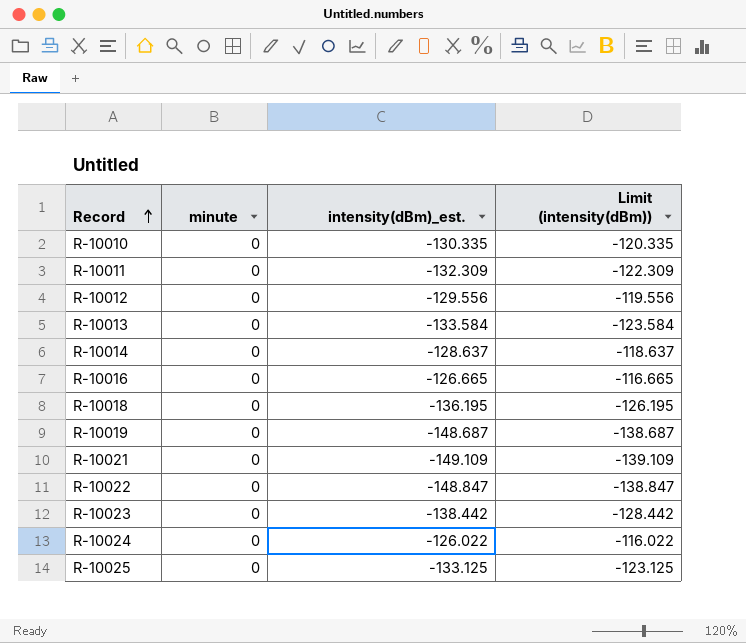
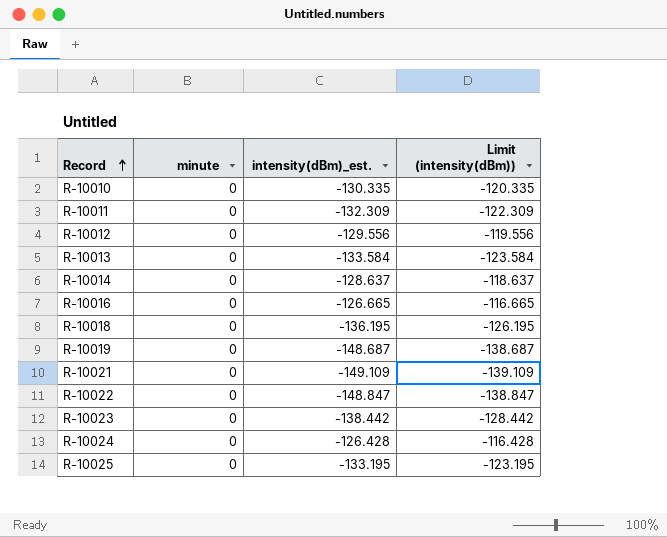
R-10024 | intensity(dBm)_est.: -126.022 -> -126.428
R-10024 | Limit (intensity(dBm)): -116.022 -> -116.428
R-10025 | intensity(dBm)_est.: -133.125 -> -133.195
R-10025 | Limit (intensity(dBm)): -123.125 -> -123.195

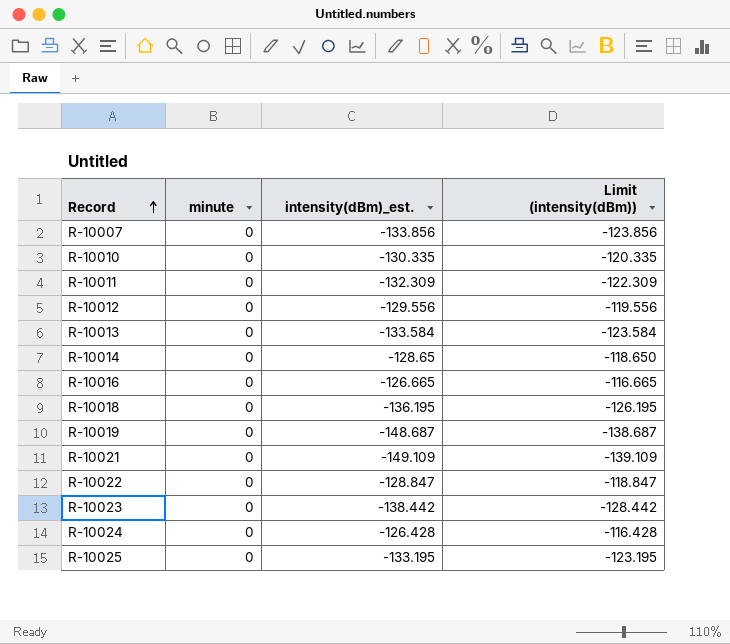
row R-10007: none -> 0 | -133.856 | -123.856
R-10014 | intensity(dBm)_est.: -128.637 -> -128.65
R-10014 | Limit (intensity(dBm)): -118.637 -> -118.650
R-10022 | intensity(dBm)_est.: -148.847 -> -128.847
R-10022 | Limit (intensity(dBm)): -138.847 -> -118.847

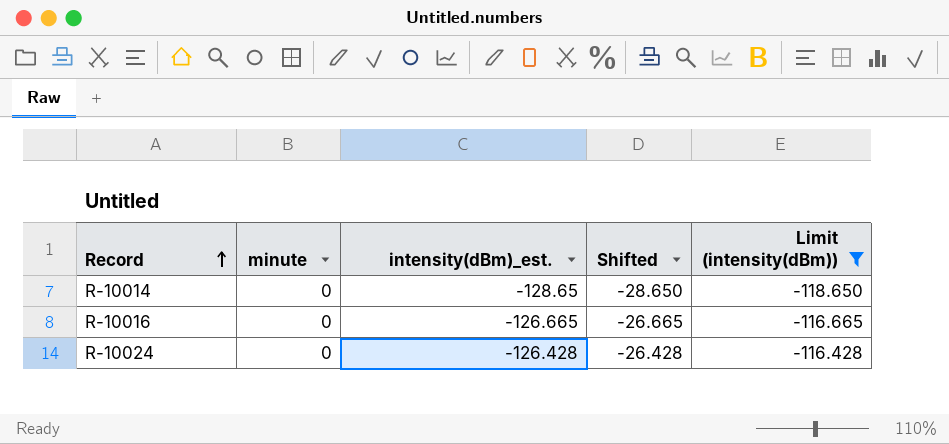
filter: none -> Limit (intensity(dBm)) >= -118.650
column Shifted | formula: none -> [intensity(dBm)_est.] + 100

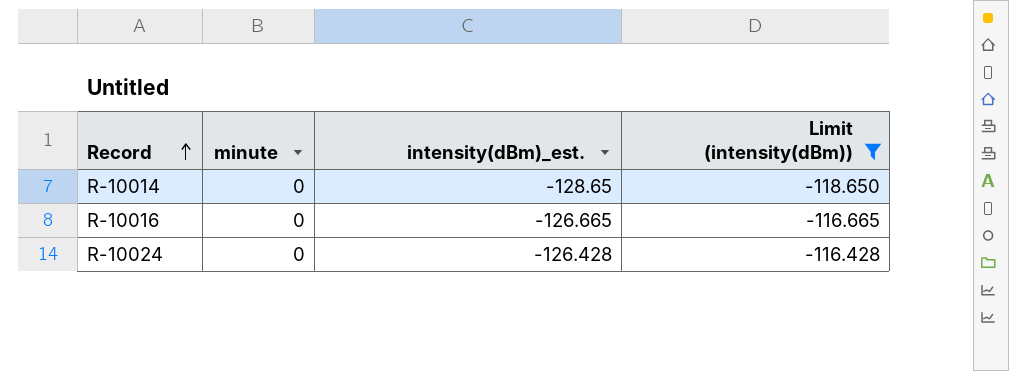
column Shifted | formula: [intensity(dBm)_est.] + 100 -> none

